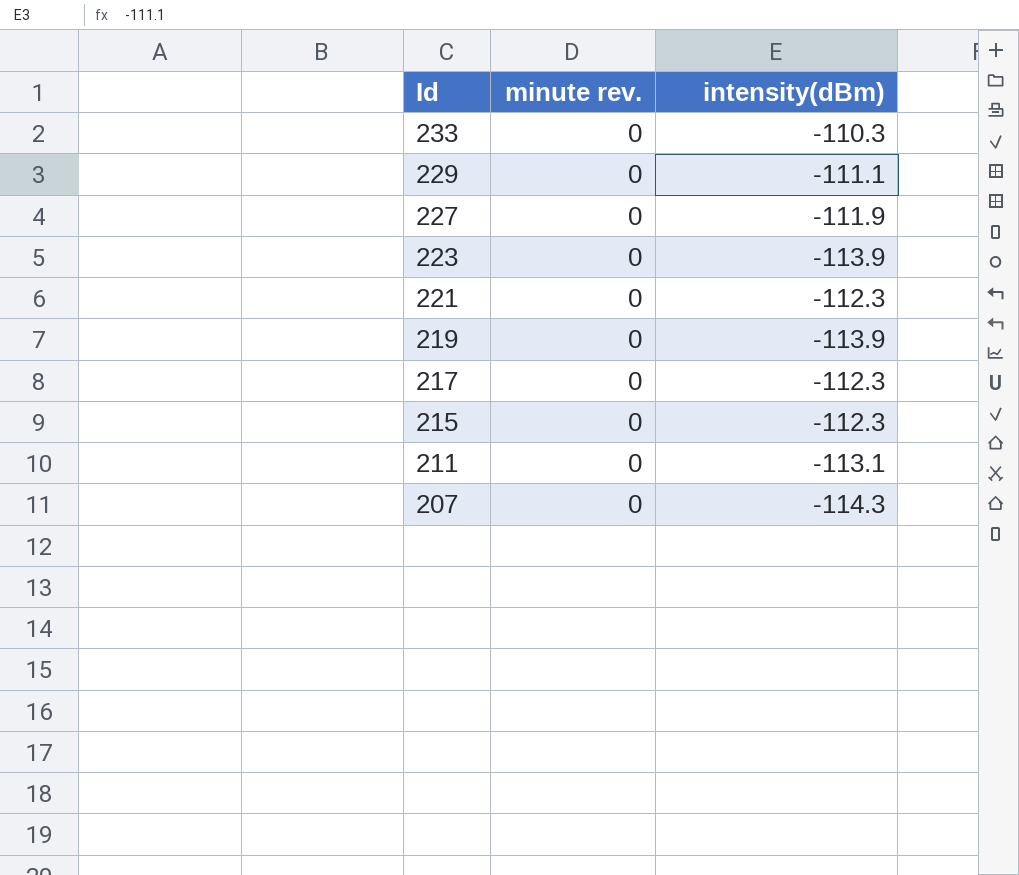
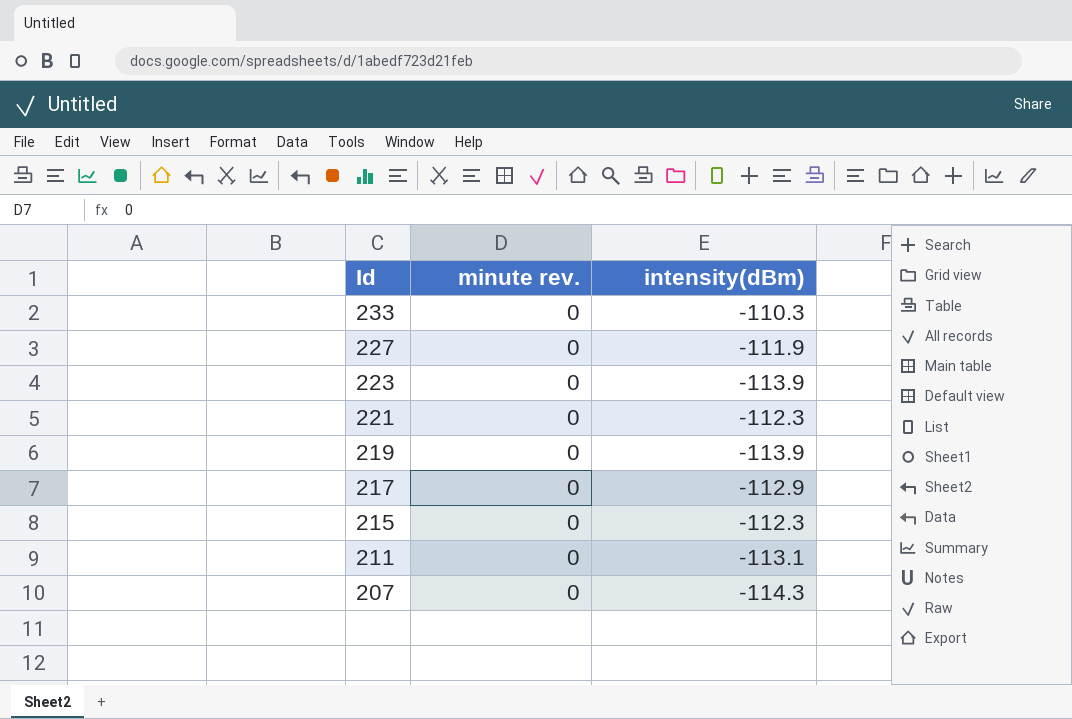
row 229: 0 | -111.1 -> none
217 | intensity(dBm): -112.3 -> -112.9

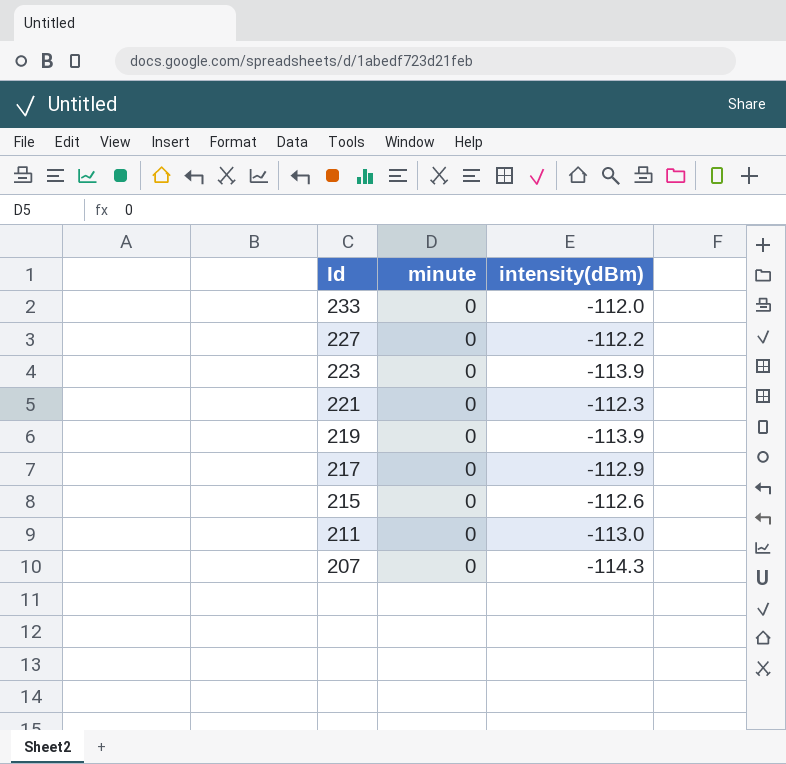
column name: minute rev. -> minute
233 | intensity(dBm): -110.3 -> -112.0
227 | intensity(dBm): -111.9 -> -112.2
215 | intensity(dBm): -112.3 -> -112.6
211 | intensity(dBm): -113.1 -> -113.0

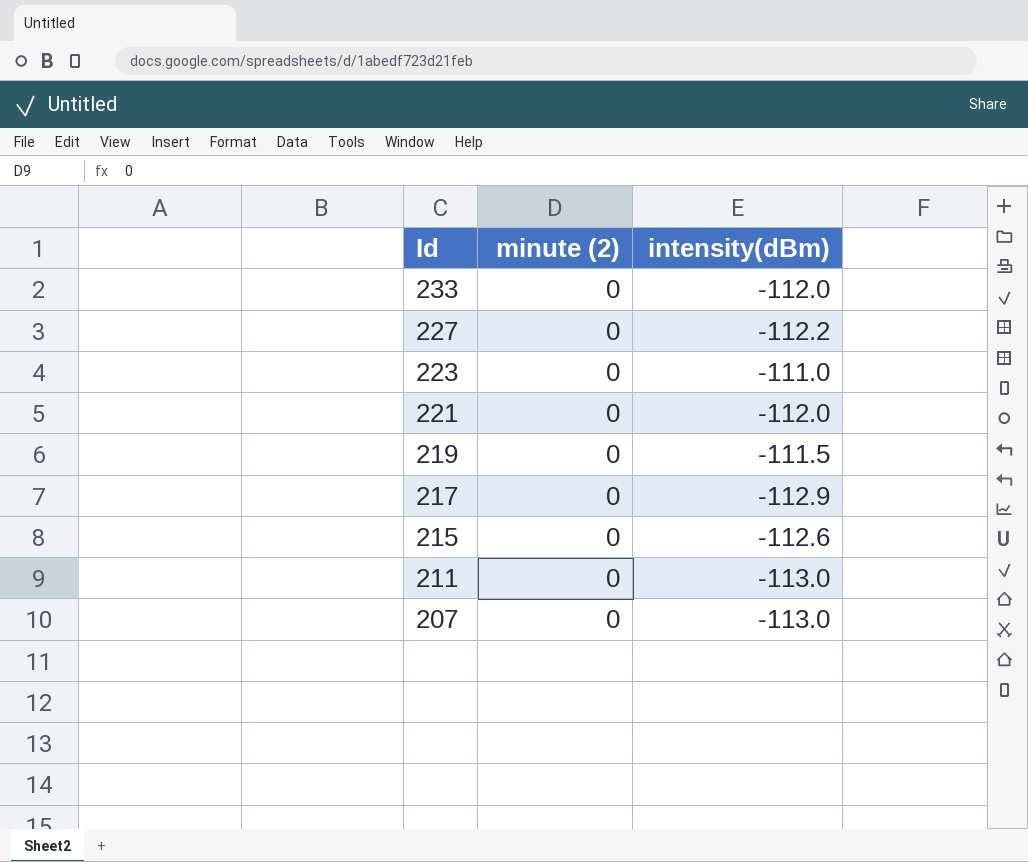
column name: minute -> minute (2)
223 | intensity(dBm): -113.9 -> -111.0
221 | intensity(dBm): -112.3 -> -112.0
219 | intensity(dBm): -113.9 -> -111.5
207 | intensity(dBm): -114.3 -> -113.0

